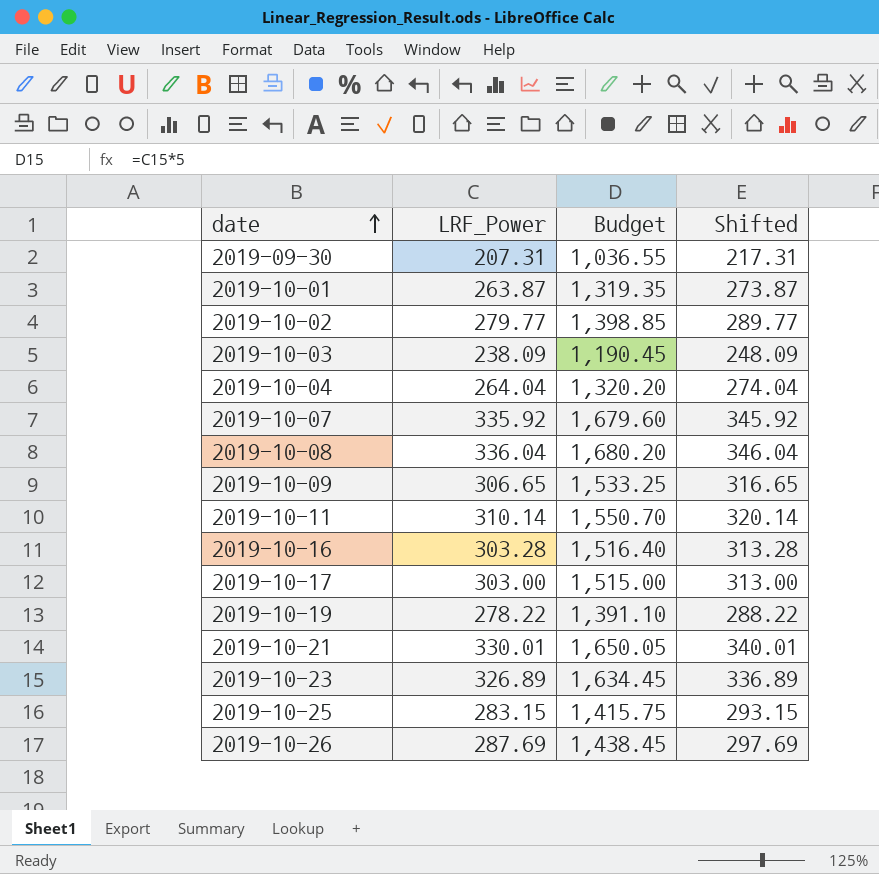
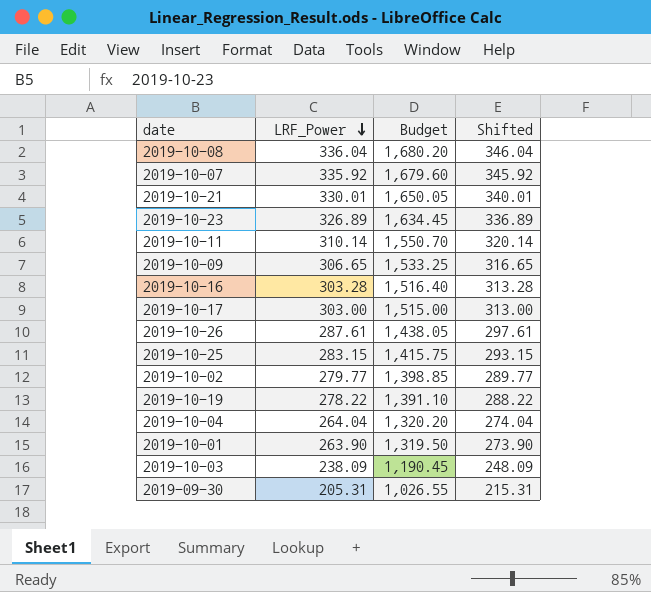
row order: date ascending -> LRF_Power descending
2019-10-26 | LRF_Power: 287.69 -> 287.61
2019-10-26 | Budget: 1,438.45 -> 1,438.05
2019-10-26 | Shifted: 297.69 -> 297.61
2019-10-01 | LRF_Power: 263.87 -> 263.90
2019-10-01 | Budget: 1,319.35 -> 1,319.50
2019-10-01 | Shifted: 273.87 -> 273.90
2019-09-30 | LRF_Power: 207.31 -> 205.31
2019-09-30 | Budget: 1,036.55 -> 1,026.55
2019-09-30 | Shifted: 217.31 -> 215.31

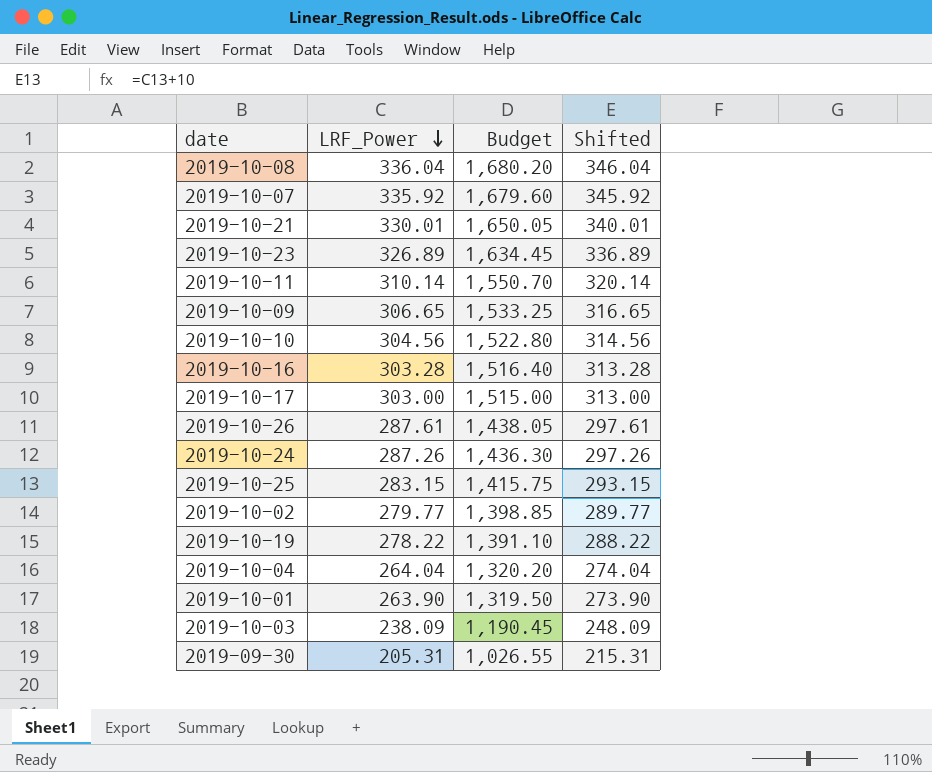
row 2019-10-10: none -> 304.56 | 1,522.80 | 314.56
row 2019-10-24: none -> 287.26 | 1,436.30 | 297.26

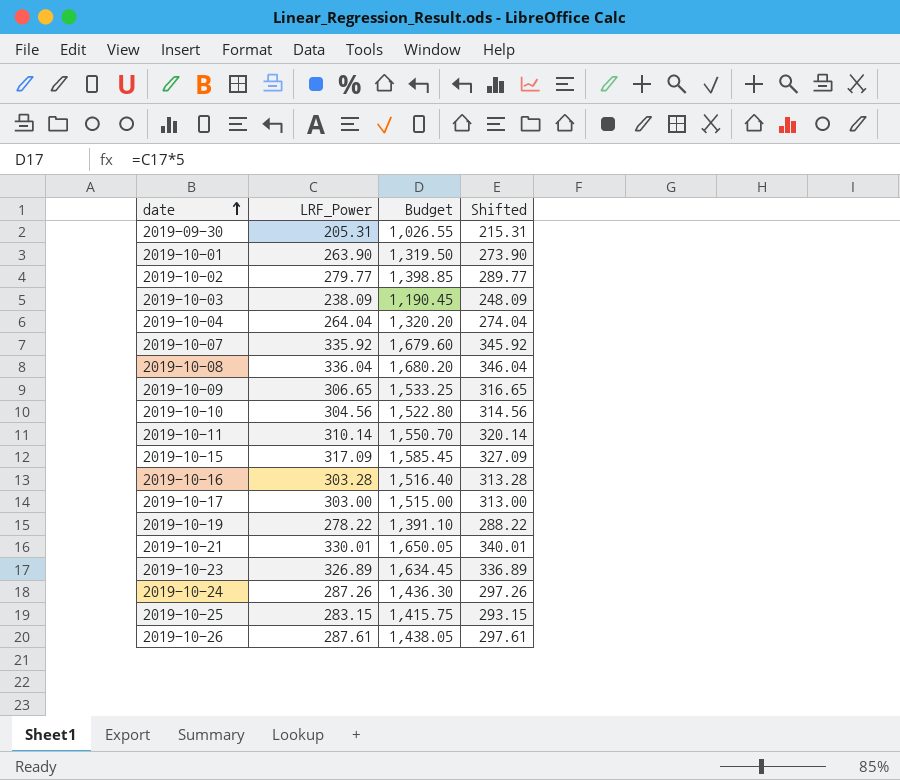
row order: LRF_Power descending -> date ascending
row 2019-10-15: none -> 317.09 | 1,585.45 | 327.09

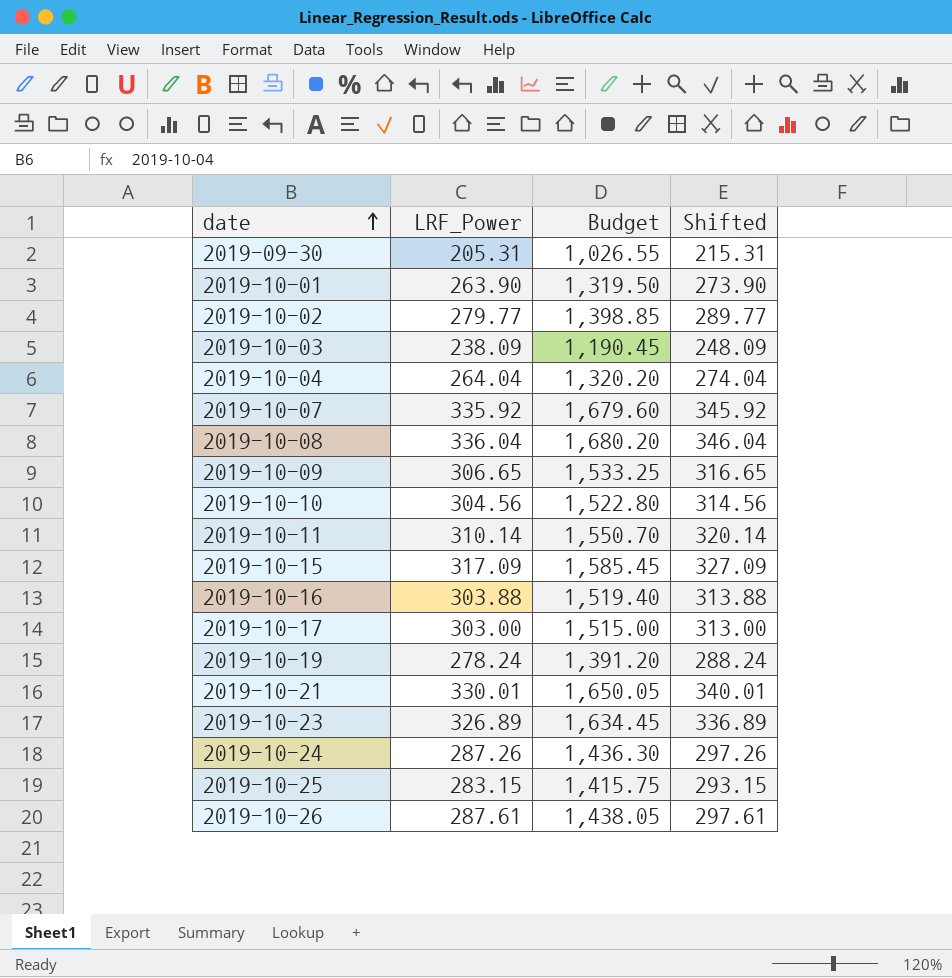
2019-10-16 | LRF_Power: 303.28 -> 303.88
2019-10-16 | Budget: 1,516.40 -> 1,519.40
2019-10-16 | Shifted: 313.28 -> 313.88
2019-10-19 | LRF_Power: 278.22 -> 278.24
2019-10-19 | Budget: 1,391.10 -> 1,391.20
2019-10-19 | Shifted: 288.22 -> 288.24

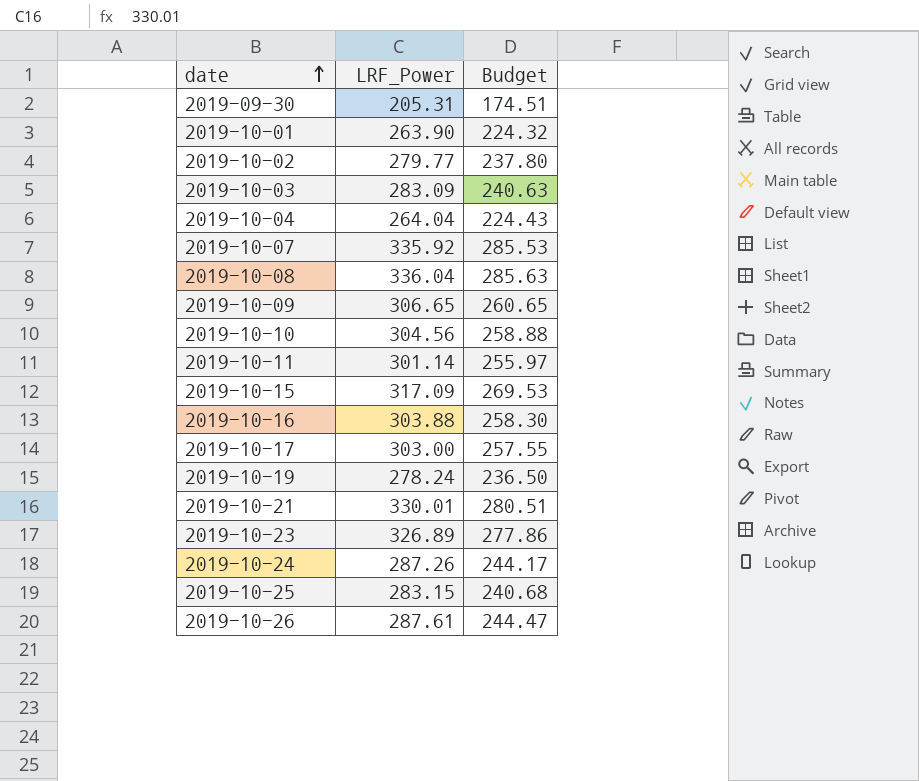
column Shifted | formula: [LRF_Power] + 10 -> none
column Budget | formula: [LRF_Power] * 5 -> [LRF_Power] * 0.85
2019-10-03 | LRF_Power: 238.09 -> 283.09
2019-10-11 | LRF_Power: 310.14 -> 301.14

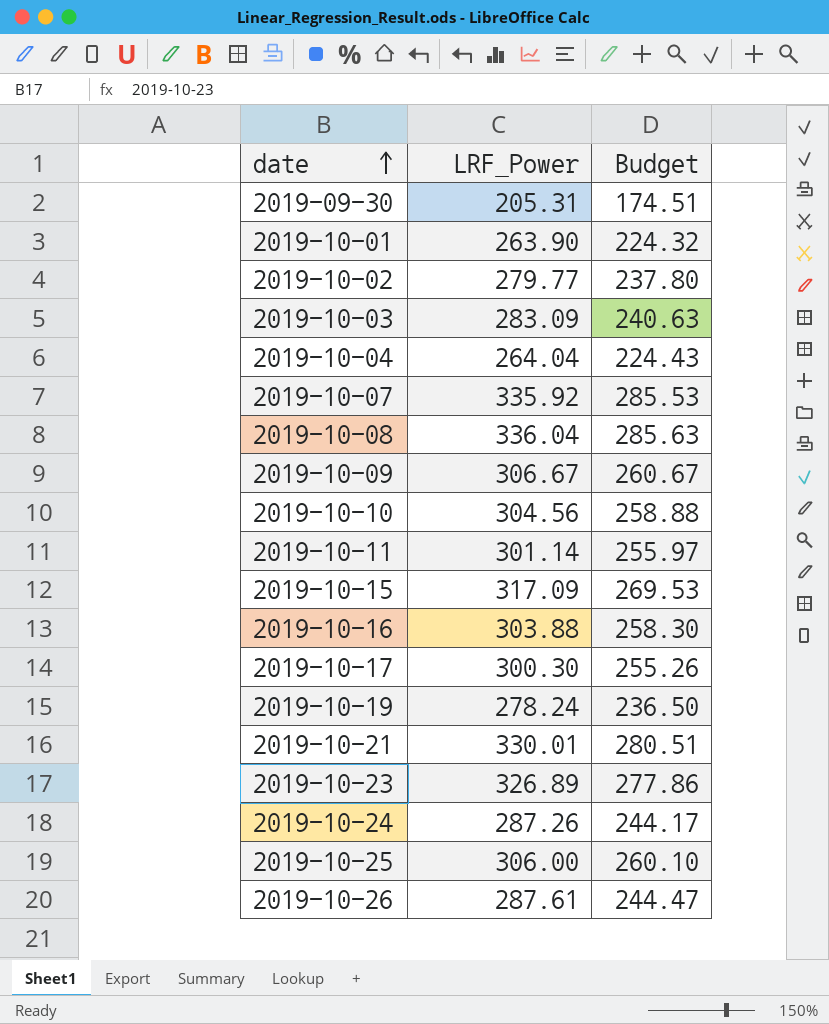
2019-10-09 | LRF_Power: 306.65 -> 306.67
2019-10-09 | Budget: 260.65 -> 260.67
2019-10-17 | LRF_Power: 303.00 -> 300.30
2019-10-17 | Budget: 257.55 -> 255.26
2019-10-25 | LRF_Power: 283.15 -> 306.00
2019-10-25 | Budget: 240.68 -> 260.10

